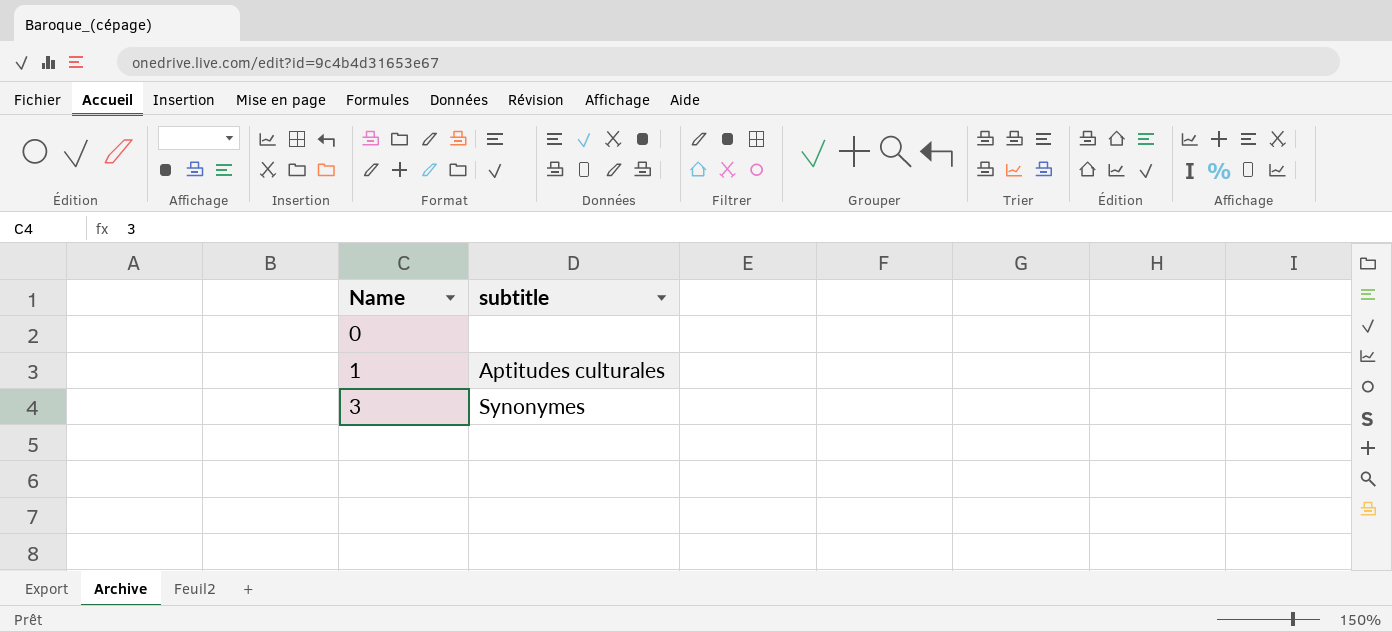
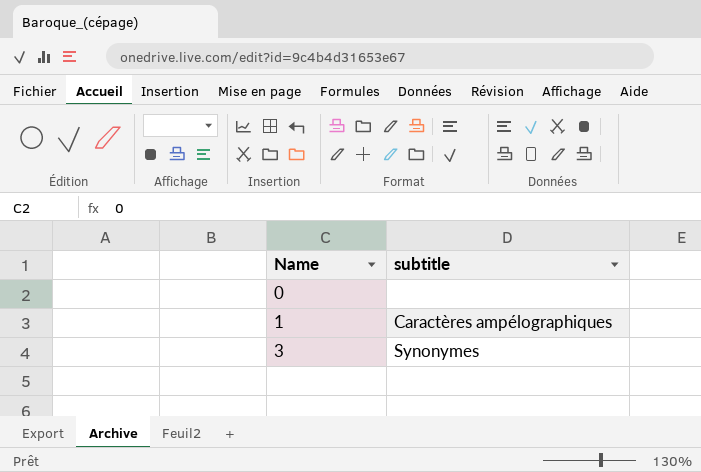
1 | subtitle: Aptitudes culturales -> Caractères ampélographiques

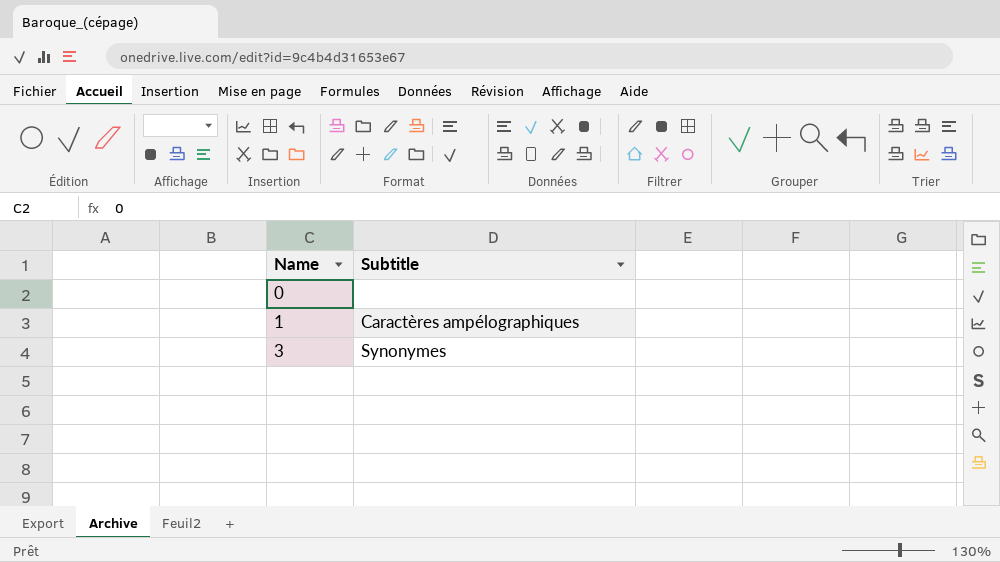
column name: subtitle -> Subtitle

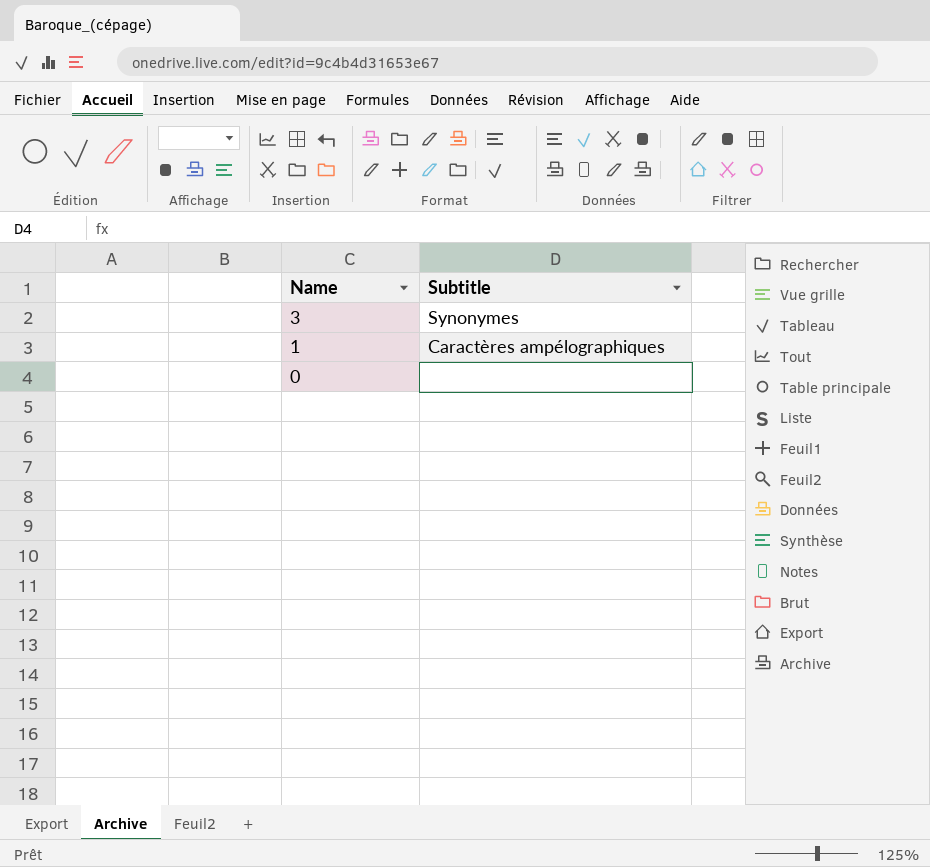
row order: Name ascending -> Name descending

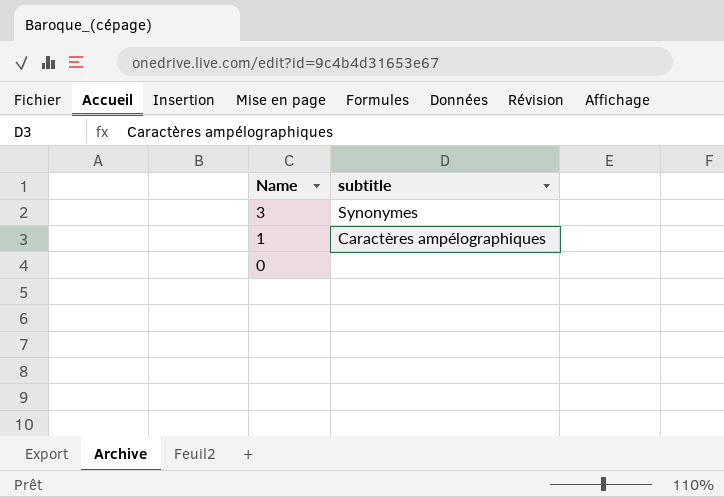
column name: Subtitle -> subtitle

